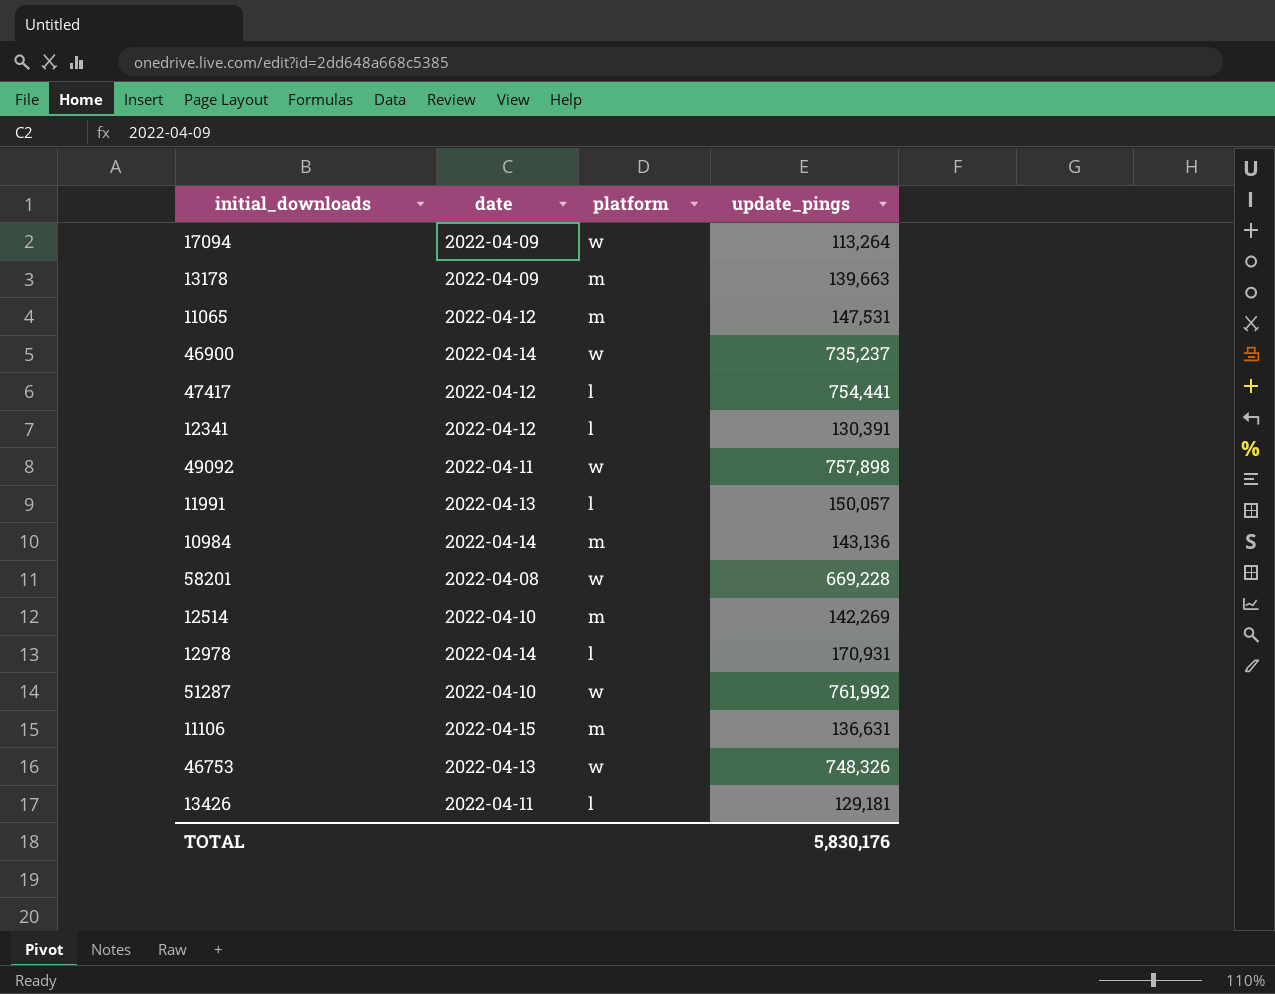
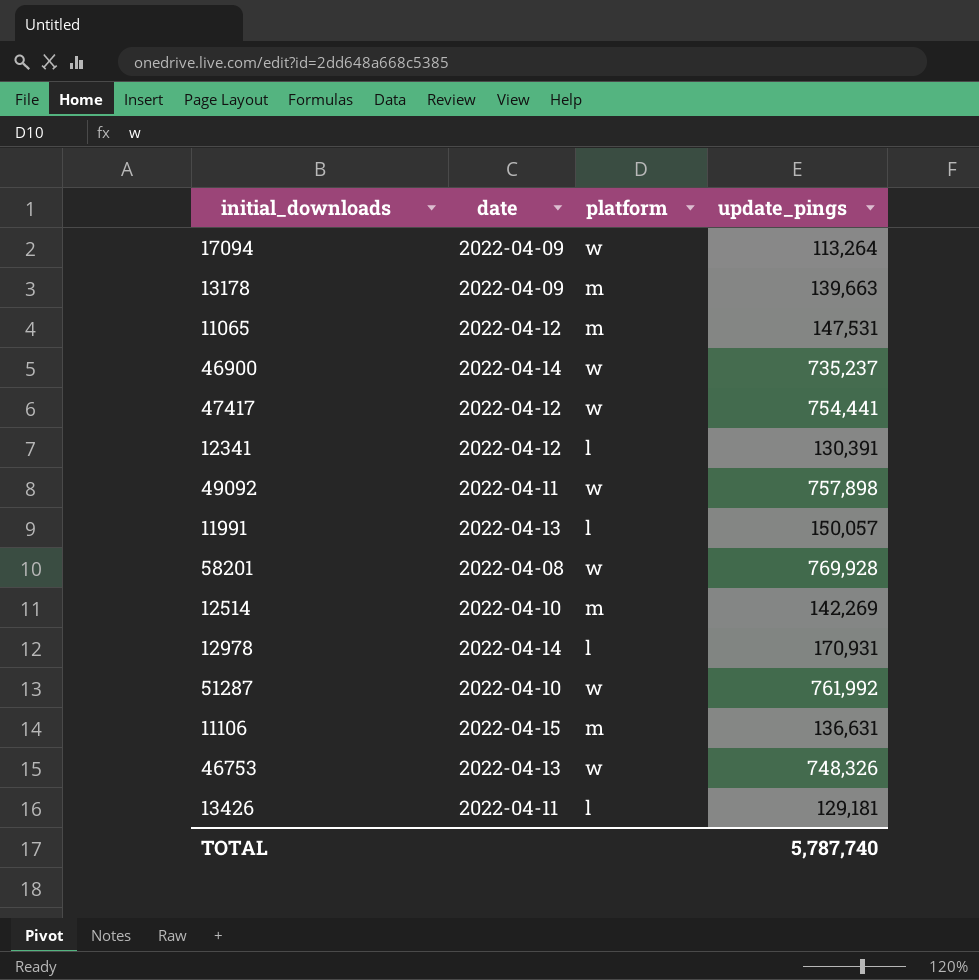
row 10984: 2022-04-14 | m | 143,136 -> none
47417 | platform: l -> w
58201 | update_pings: 669,228 -> 769,928
TOTAL | update_pings: 5,830,176 -> 5,787,740

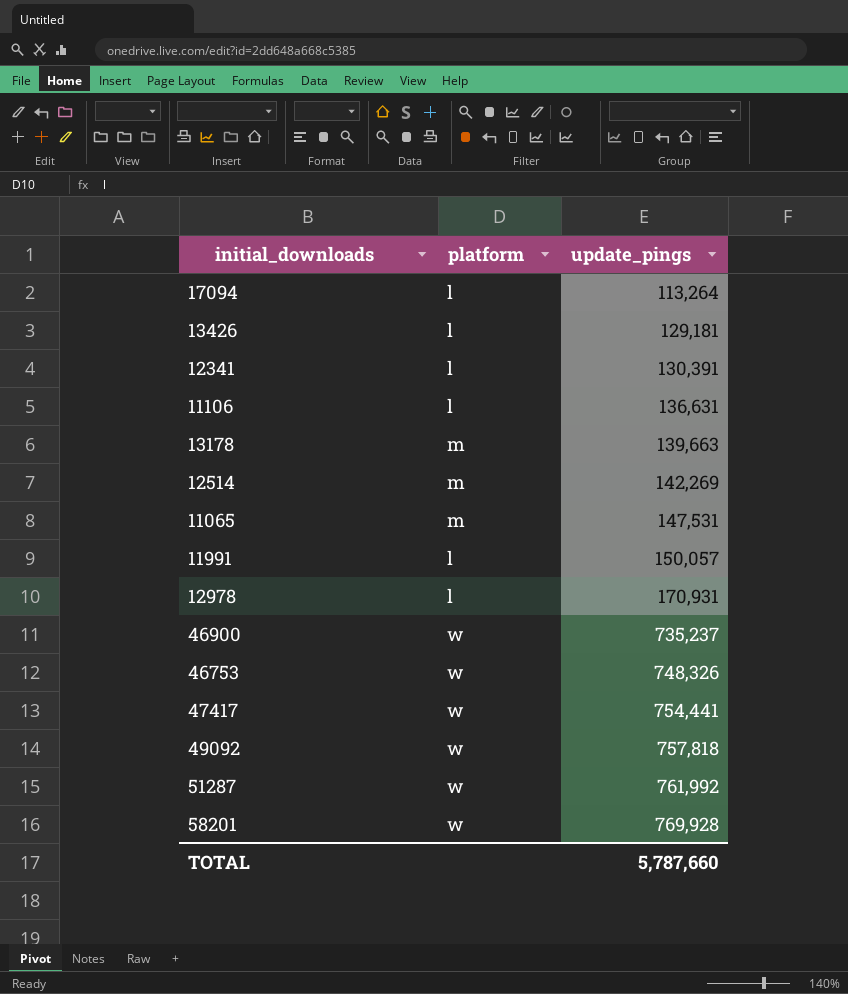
row order: none -> update_pings ascending
column date | position: 2 -> none
17094 | platform: w -> l
11106 | platform: m -> l
49092 | update_pings: 757,898 -> 757,818
TOTAL | update_pings: 5,787,740 -> 5,787,660

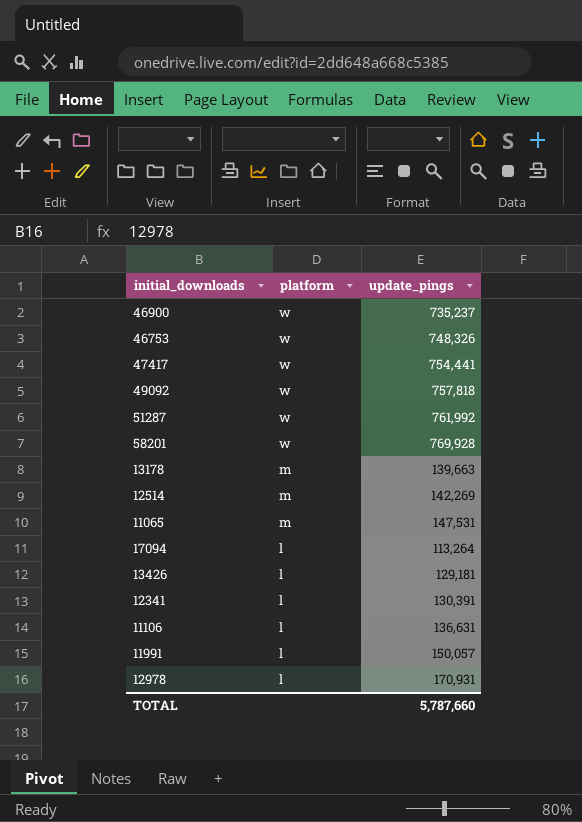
row order: update_pings ascending -> platform descending

